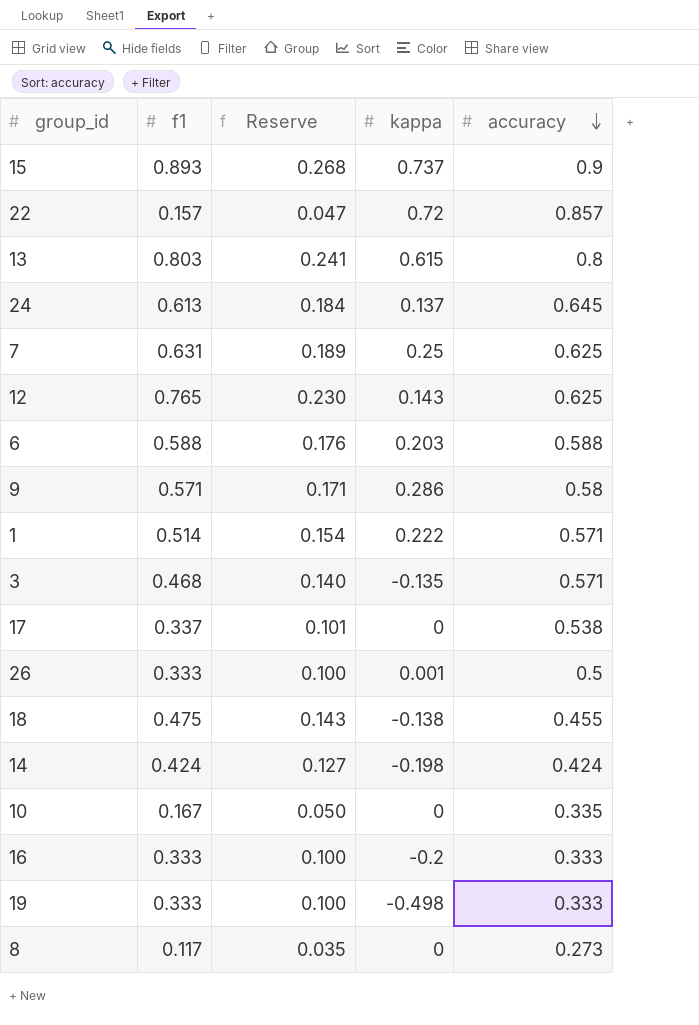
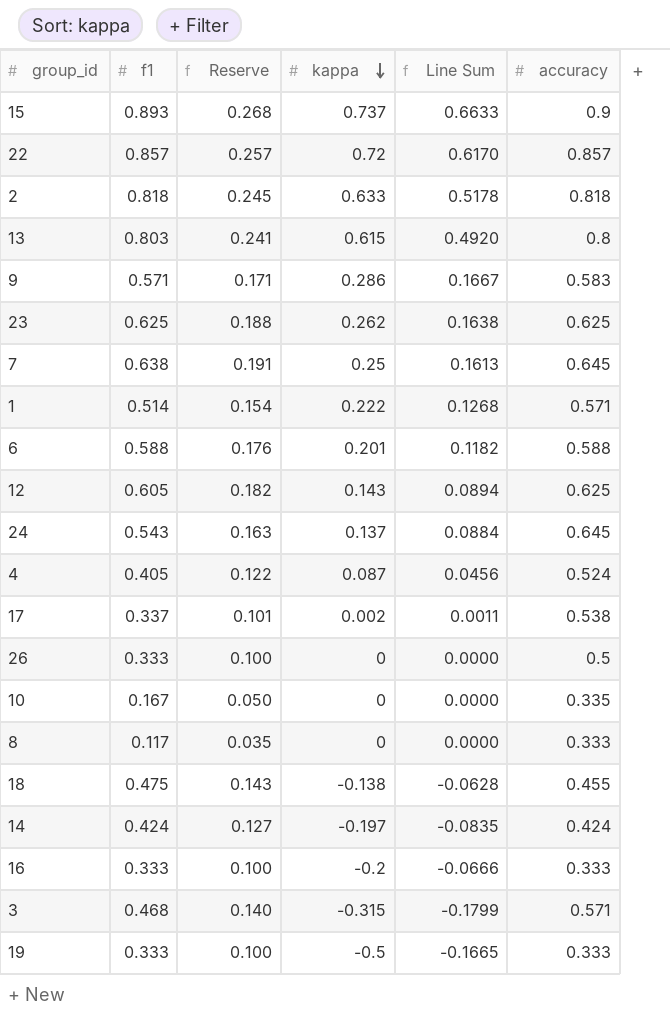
row order: accuracy descending -> kappa descending
column Line Sum | formula: none -> [kappa] * [accuracy]
22 | f1: 0.157 -> 0.857
22 | Reserve: 0.047 -> 0.257
row 2: none -> 0.818 | 0.245 | 0.633 | 0.5178 | 0.818
9 | accuracy: 0.58 -> 0.583
row 23: none -> 0.625 | 0.188 | 0.262 | 0.1638 | 0.625
7 | f1: 0.631 -> 0.638
7 | Reserve: 0.189 -> 0.191
7 | accuracy: 0.625 -> 0.645
6 | kappa: 0.203 -> 0.201
12 | f1: 0.765 -> 0.605
12 | Reserve: 0.230 -> 0.182
24 | f1: 0.613 -> 0.543
24 | Reserve: 0.184 -> 0.163
row 4: none -> 0.405 | 0.122 | 0.087 | 0.0456 | 0.524
17 | kappa: 0 -> 0.002
26 | kappa: 0.001 -> 0
8 | accuracy: 0.273 -> 0.333
14 | kappa: -0.198 -> -0.197
3 | kappa: -0.135 -> -0.315
19 | kappa: -0.498 -> -0.5

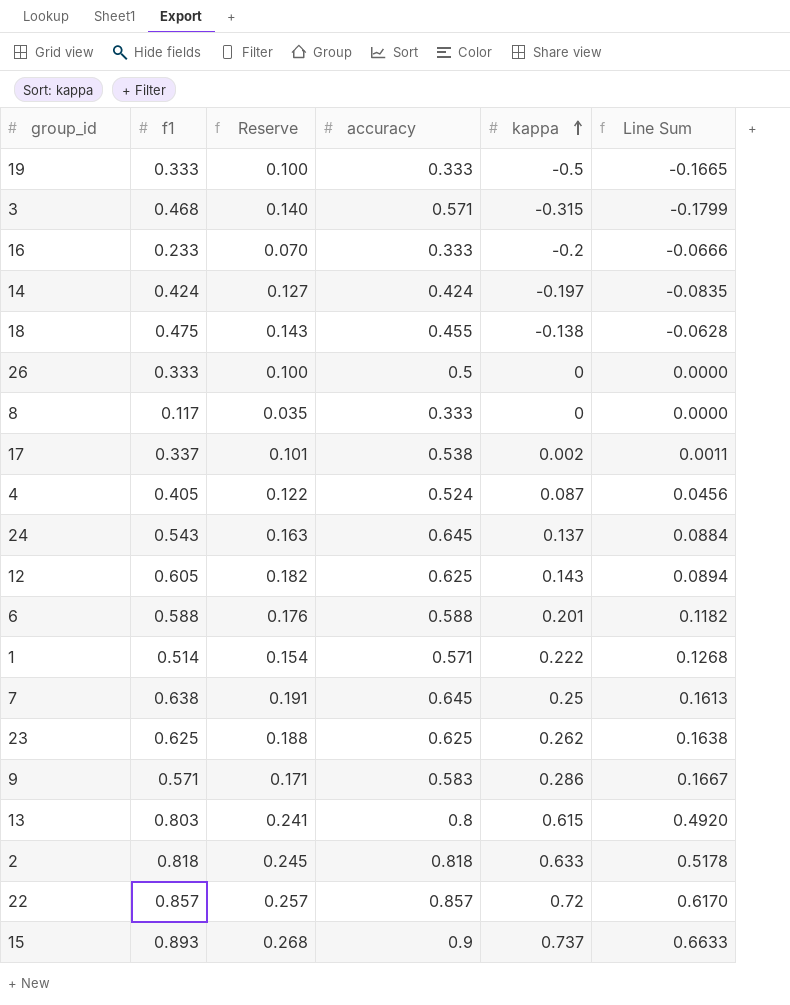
row order: kappa descending -> kappa ascending
column accuracy | position: 6 -> 4
row 10: 0.167 | 0.050 | 0 | 0.0000 | 0.335 -> none
16 | f1: 0.333 -> 0.233
16 | Reserve: 0.100 -> 0.070

